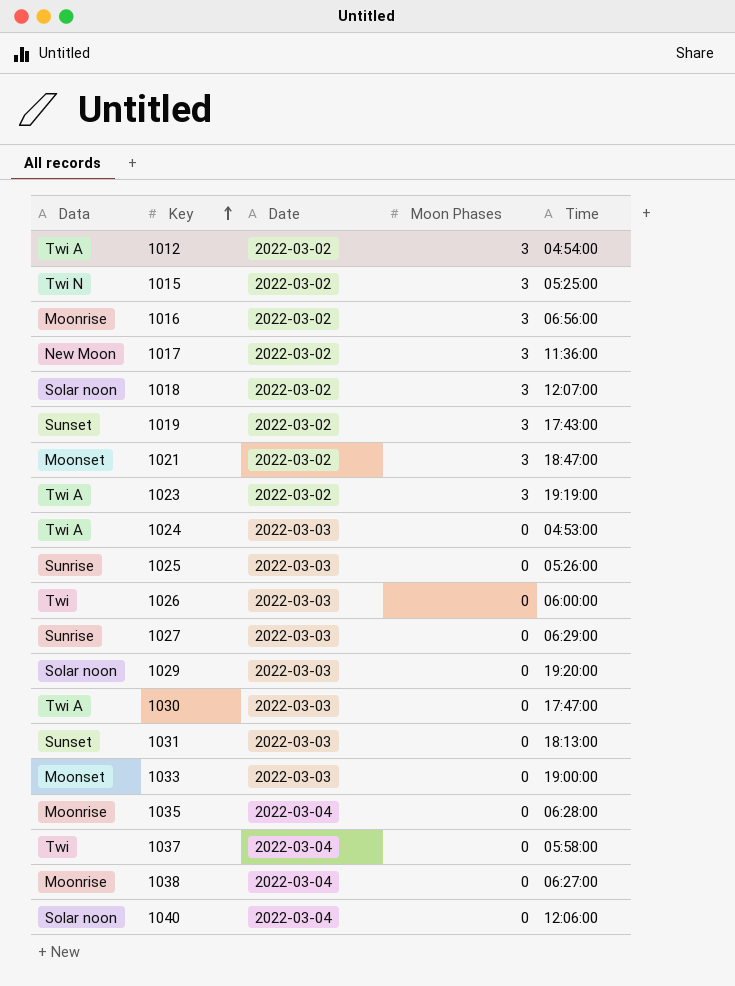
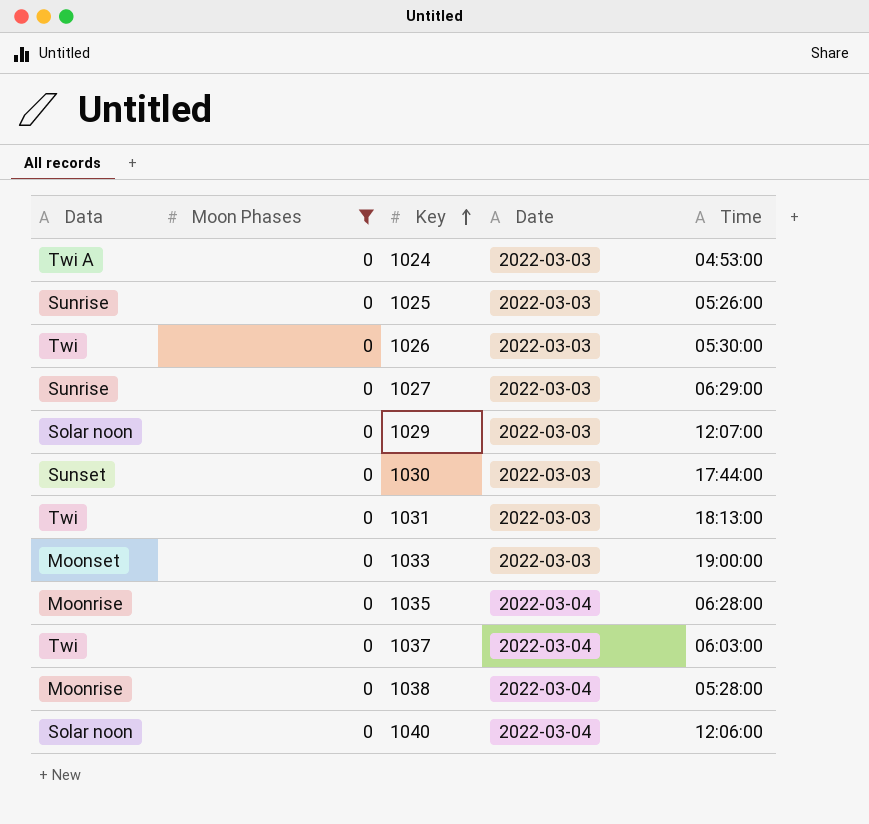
filter: none -> Moon Phases = 0
column Moon Phases | position: 4 -> 2
1026 | Time: 06:00:00 -> 05:30:00
1029 | Time: 19:20:00 -> 12:07:00
1030 | Data: Twi A -> Sunset
1030 | Time: 17:47:00 -> 17:44:00
1031 | Data: Sunset -> Twi
1037 | Time: 05:58:00 -> 06:03:00
1038 | Time: 06:27:00 -> 05:28:00

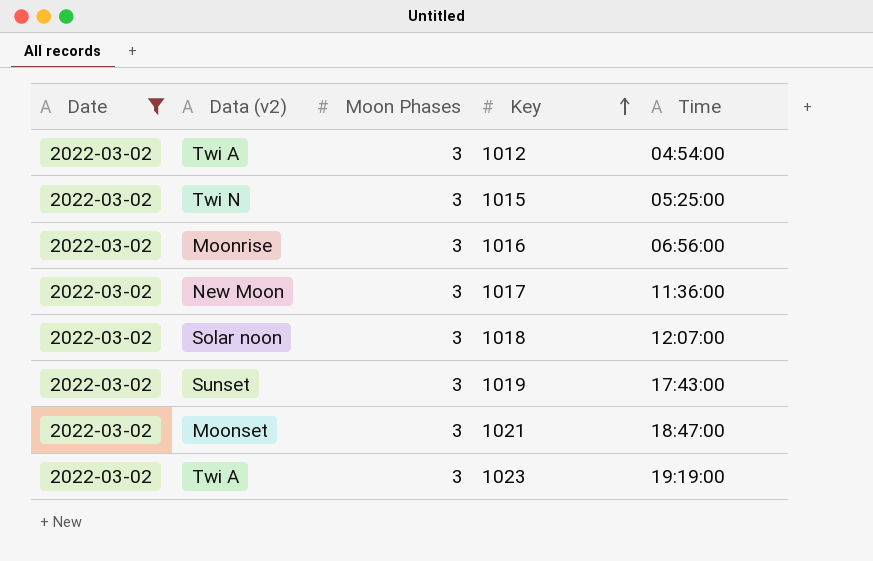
filter: Moon Phases = 0 -> Date = 2022-03-02
column Date | position: 4 -> 1
column name: Data -> Data (v2)

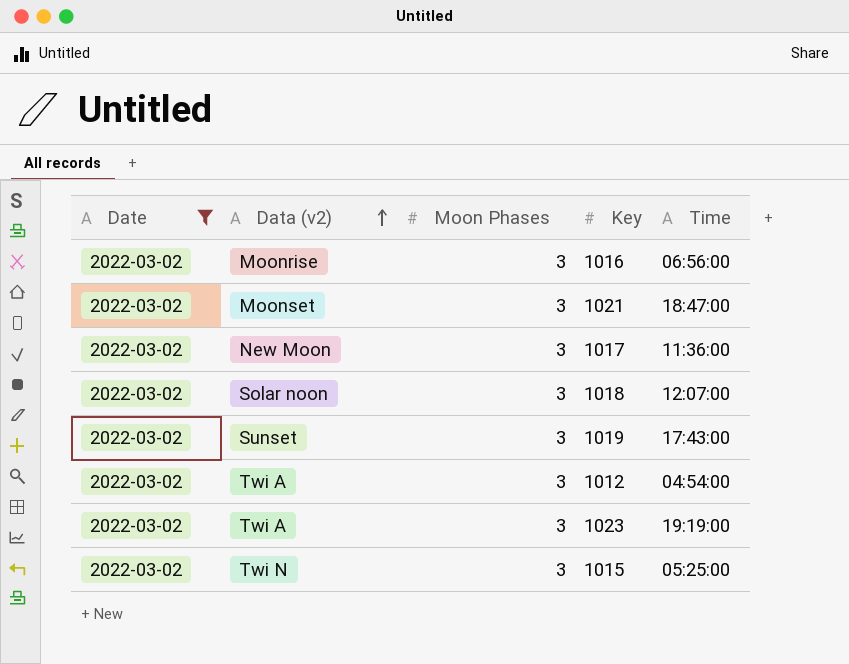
row order: Key ascending -> Data (v2) ascending

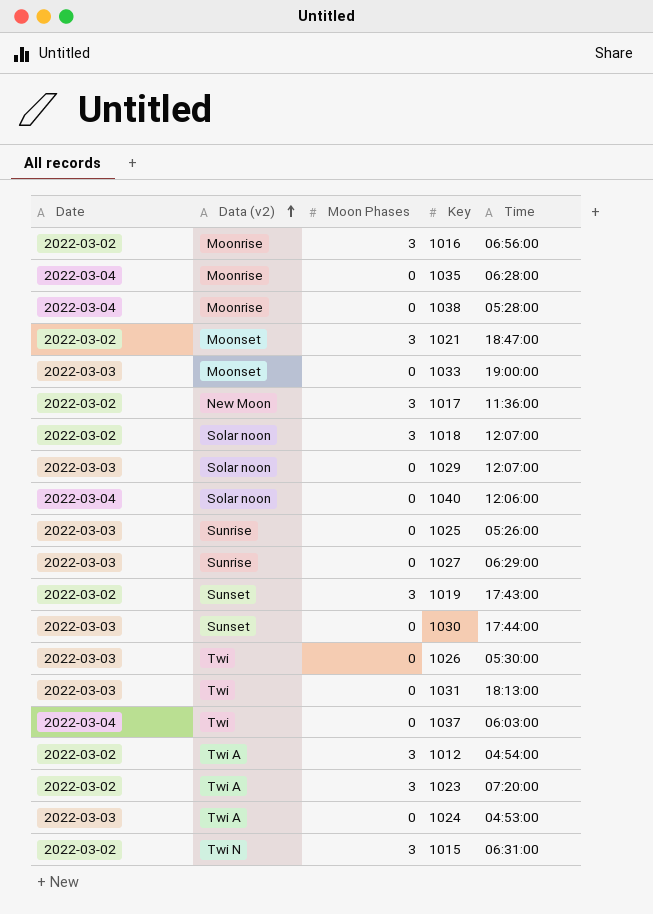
filter: Date = 2022-03-02 -> none
1023 | Time: 19:19:00 -> 07:20:00
1015 | Time: 05:25:00 -> 06:31:00

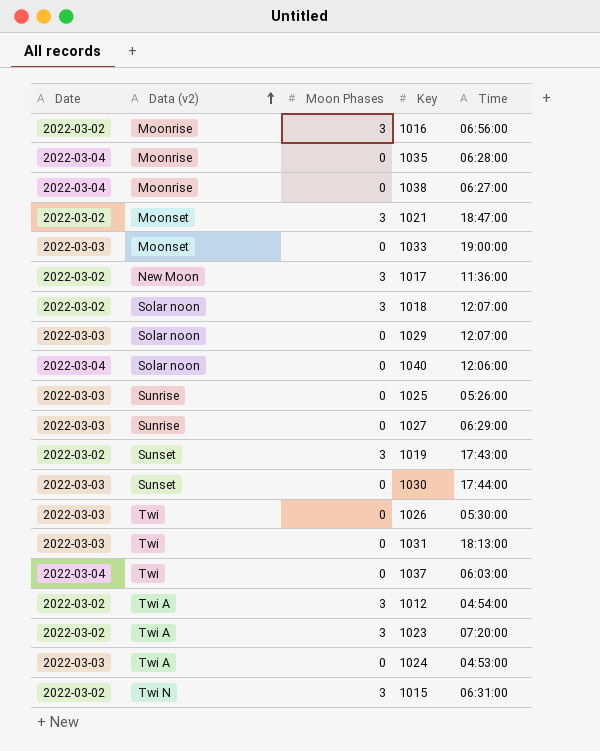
1038 | Time: 05:28:00 -> 06:27:00

